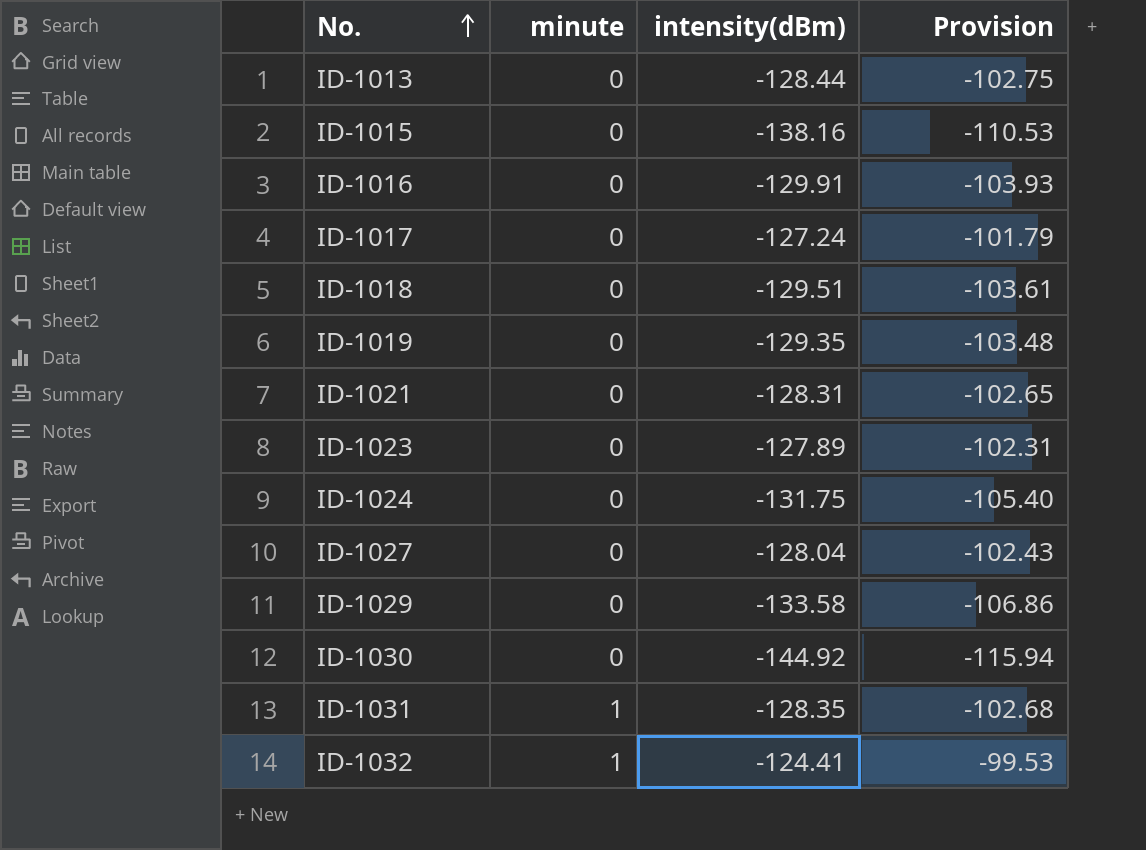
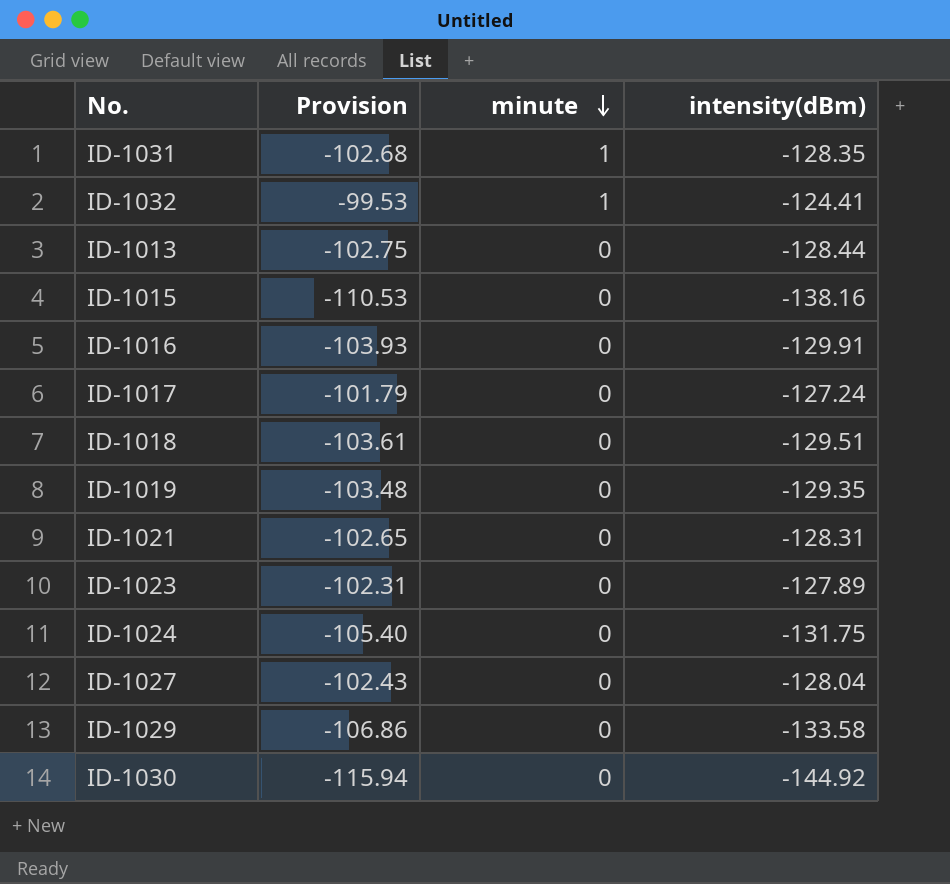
row order: No. ascending -> minute descending
column Provision | position: 4 -> 2

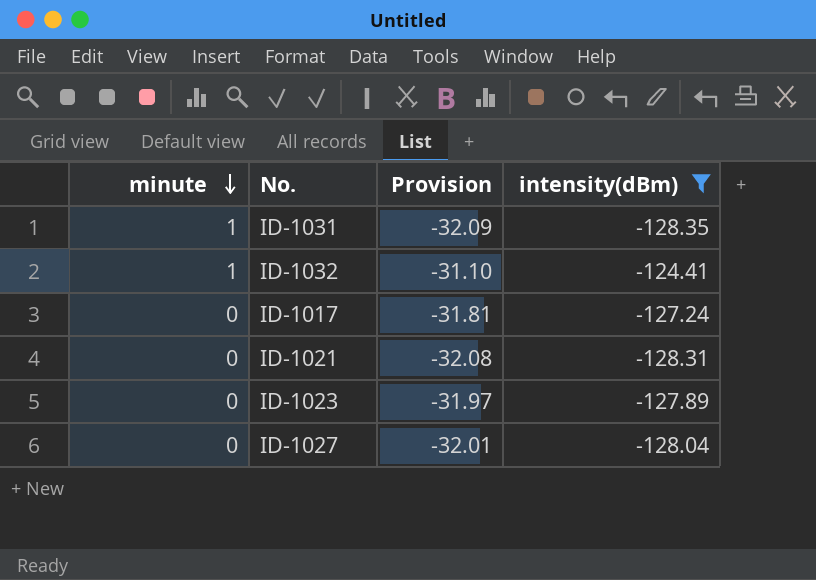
filter: none -> intensity(dBm) >= -128.35
column minute | position: 3 -> 1
column Provision | formula: [intensity(dBm)] * 0.8 -> [intensity(dBm)] * 0.25

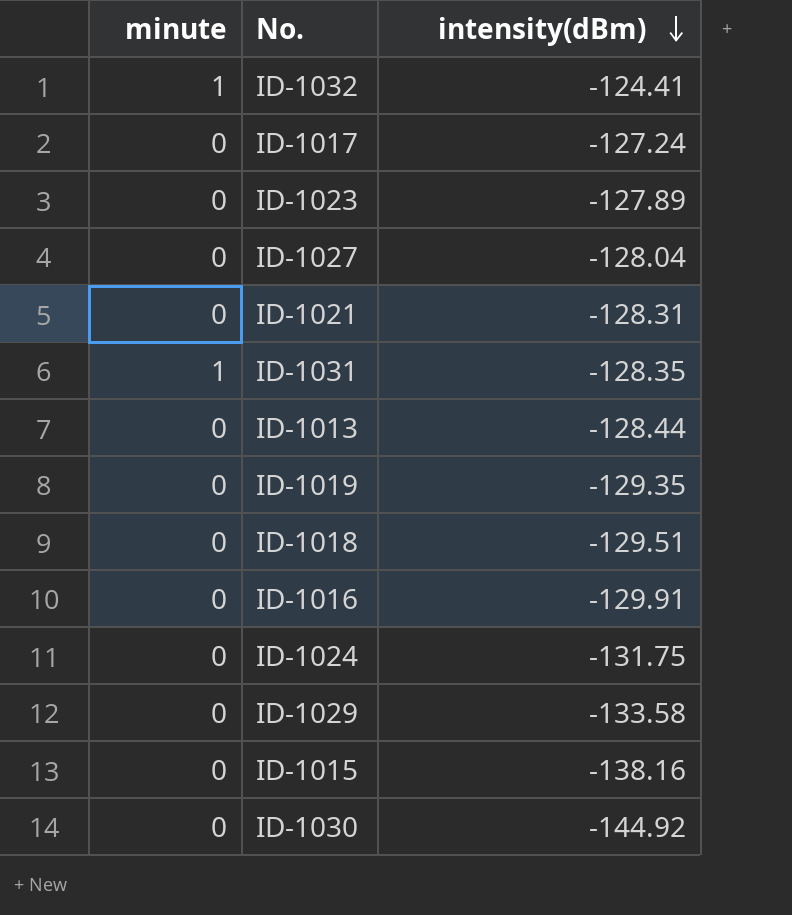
filter: intensity(dBm) >= -128.35 -> none
row order: minute descending -> intensity(dBm) descending
column Provision | formula: [intensity(dBm)] * 0.25 -> none

